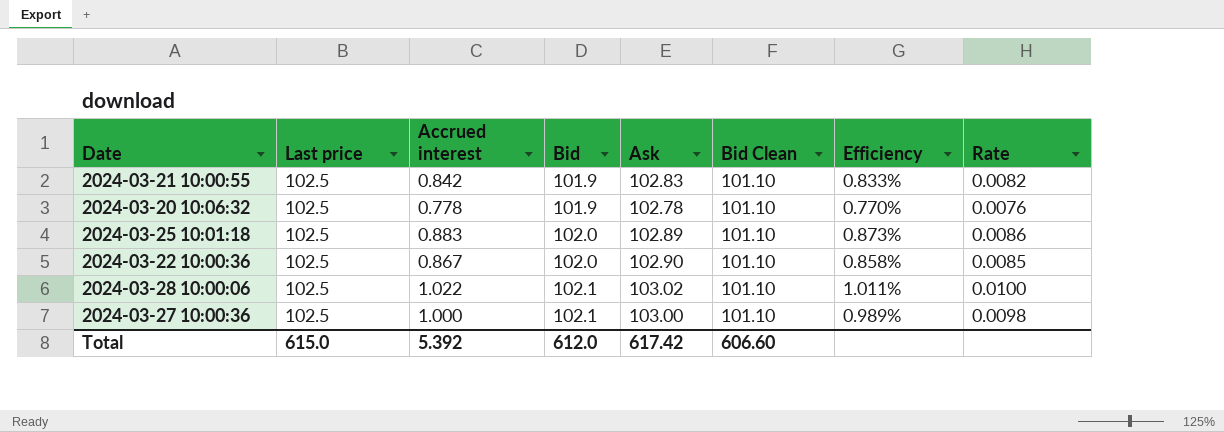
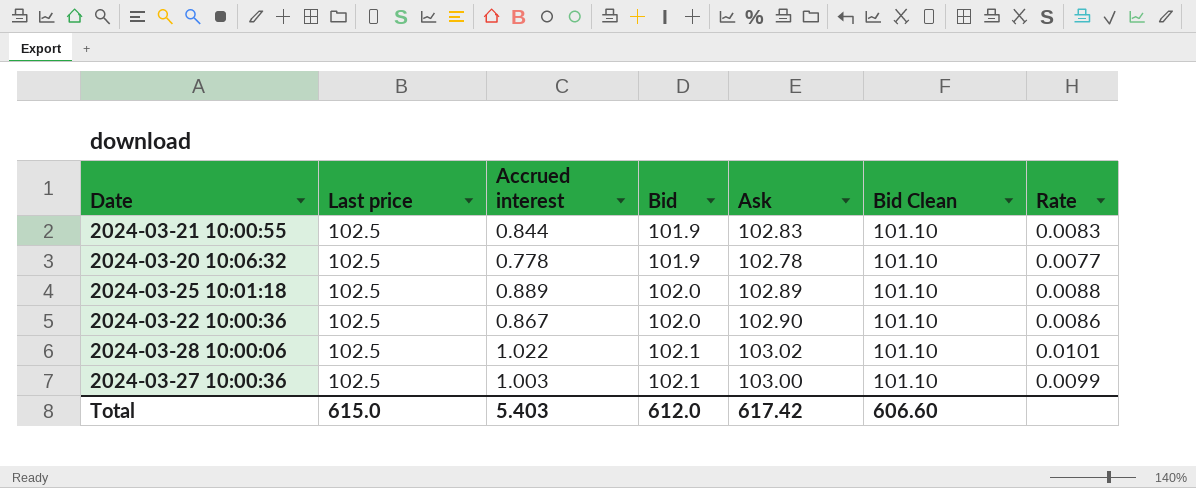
column Efficiency | formula: [Accrued interest] / [Bid Clean] -> none
column Rate | formula: [Accrued interest] / [Last price] -> [Accrued interest] / [Bid Clean]
2024-03-21 10:00:55 | Accrued interest: 0.842 -> 0.844
2024-03-25 10:01:18 | Accrued interest: 0.883 -> 0.889
2024-03-27 10:00:36 | Accrued interest: 1.000 -> 1.003
Total | Accrued interest: 5.392 -> 5.403

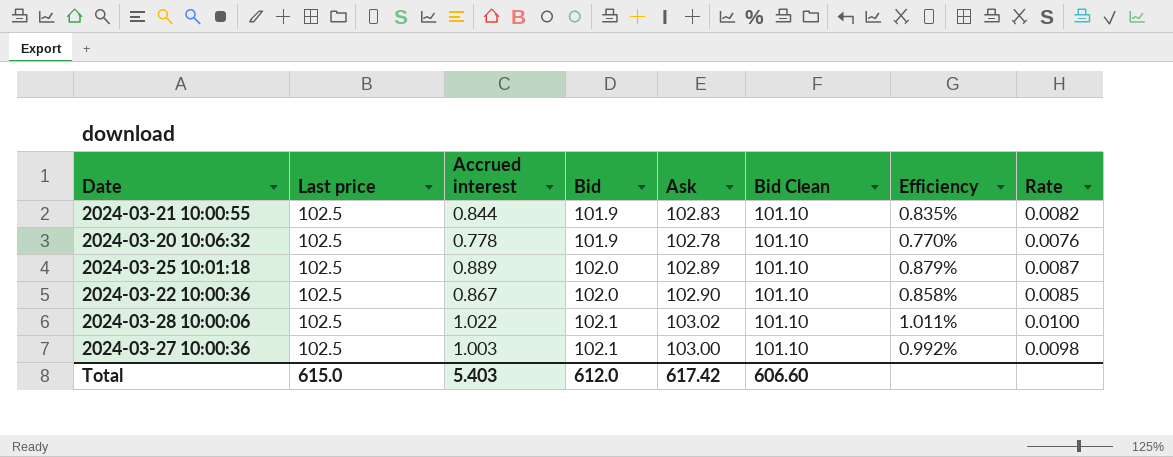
column Efficiency | formula: none -> [Accrued interest] / [Bid Clean]
column Rate | formula: [Accrued interest] / [Bid Clean] -> [Accrued interest] / [Last price]

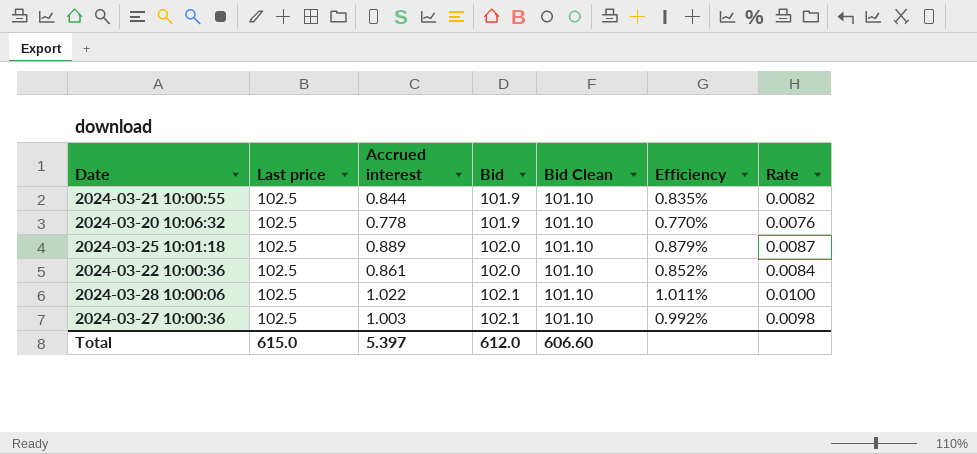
column Ask | position: 5 -> none
2024-03-22 10:00:36 | Accrued interest: 0.867 -> 0.861
2024-03-22 10:00:36 | Efficiency: 0.858% -> 0.852%
2024-03-22 10:00:36 | Rate: 0.0085 -> 0.0084
Total | Accrued interest: 5.403 -> 5.397

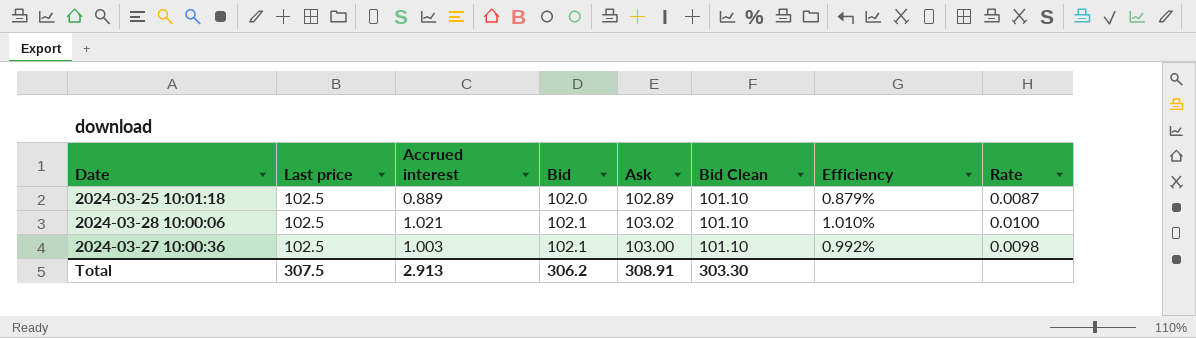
column Ask | position: none -> 5
row 2024-03-21 10:00:55: 102.5 | 0.844 | 101.9 | 101.10 | 0.835% | 0.0082 -> none
row 2024-03-20 10:06:32: 102.5 | 0.778 | 101.9 | 101.10 | 0.770% | 0.0076 -> none
row 2024-03-22 10:00:36: 102.5 | 0.861 | 102.0 | 101.10 | 0.852% | 0.0084 -> none
2024-03-28 10:00:06 | Accrued interest: 1.022 -> 1.021
2024-03-28 10:00:06 | Efficiency: 1.011% -> 1.010%
Total | Last price: 615.0 -> 307.5
Total | Accrued interest: 5.397 -> 2.913
Total | Bid: 612.0 -> 306.2
Total | Bid Clean: 606.60 -> 303.30

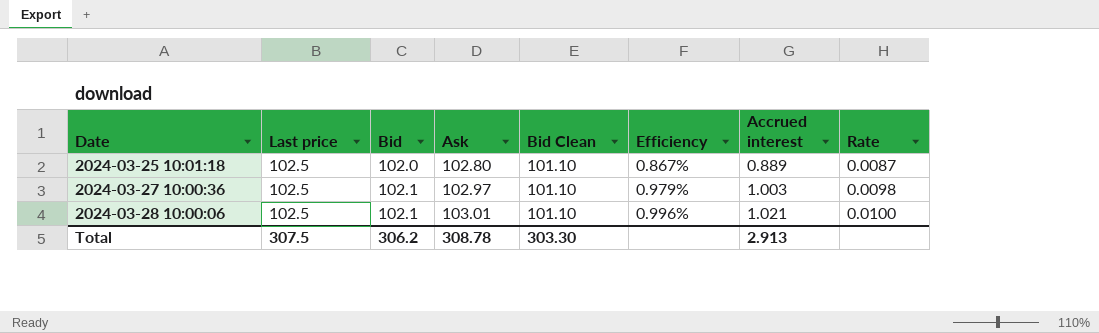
row order: Bid ascending -> Date ascending
column Efficiency | formula: [Accrued interest] / [Bid Clean] -> [Accrued interest] / [Last price]
column Accrued interest | position: 3 -> 7
2024-03-25 10:01:18 | Ask: 102.89 -> 102.80
2024-03-27 10:00:36 | Ask: 103.00 -> 102.97
2024-03-28 10:00:06 | Ask: 103.02 -> 103.01
Total | Ask: 308.91 -> 308.78

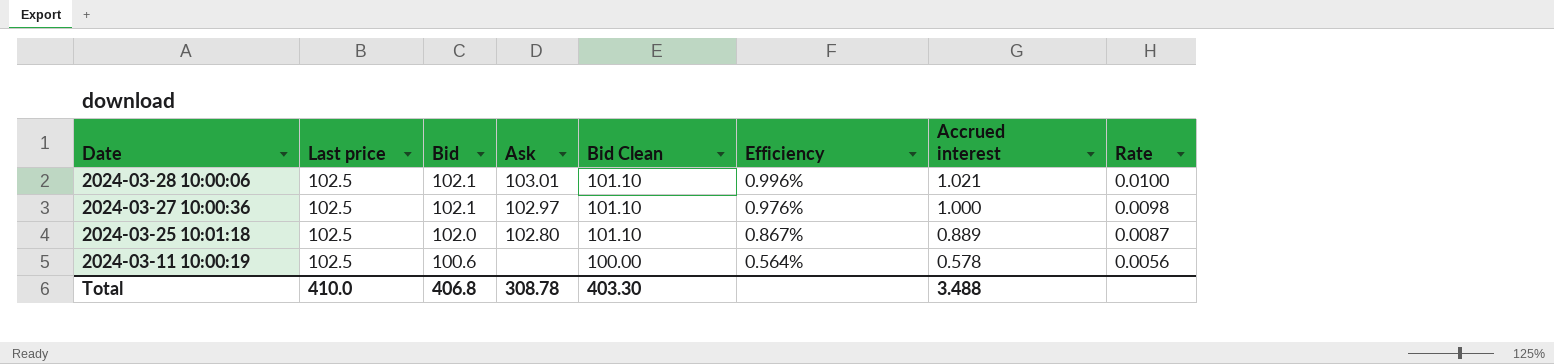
row order: Date ascending -> Date descending
2024-03-27 10:00:36 | Efficiency: 0.979% -> 0.976%
2024-03-27 10:00:36 | Accrued interest: 1.003 -> 1.000
row 2024-03-11 10:00:19: none -> 102.5 | 100.6 | none | 100.00 | 0.564% | 0.578 | 0.0056
Total | Last price: 307.5 -> 410.0
Total | Bid: 306.2 -> 406.8
Total | Bid Clean: 303.30 -> 403.30
Total | Accrued interest: 2.913 -> 3.488

